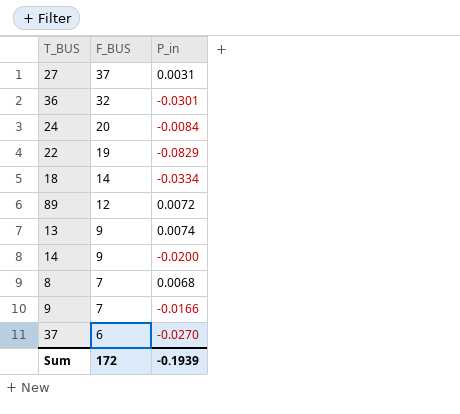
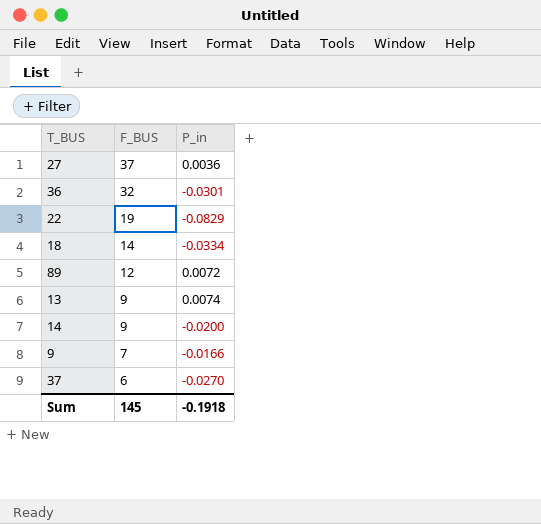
row 24: 20 | -0.0084 -> none
row 8: 7 | 0.0068 -> none
27 | P_in: 0.0031 -> 0.0036
Sum | F_BUS: 172 -> 145
Sum | P_in: -0.1939 -> -0.1918

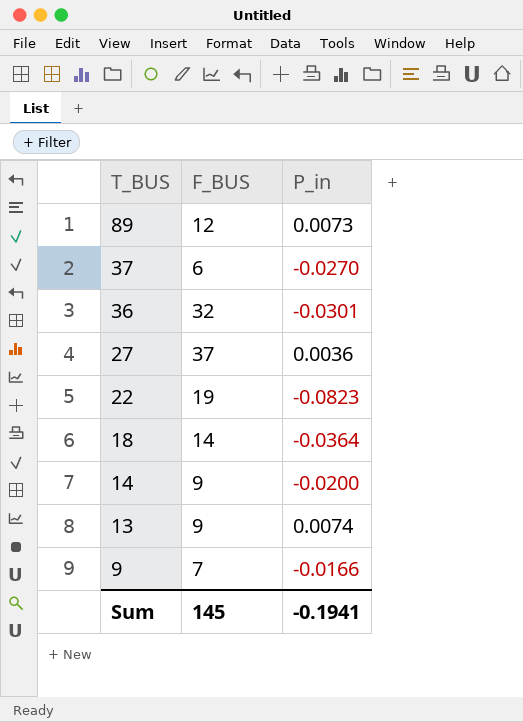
row order: F_BUS descending -> T_BUS descending
89 | P_in: 0.0072 -> 0.0073
22 | P_in: -0.0829 -> -0.0823
18 | P_in: -0.0334 -> -0.0364
Sum | P_in: -0.1918 -> -0.1941

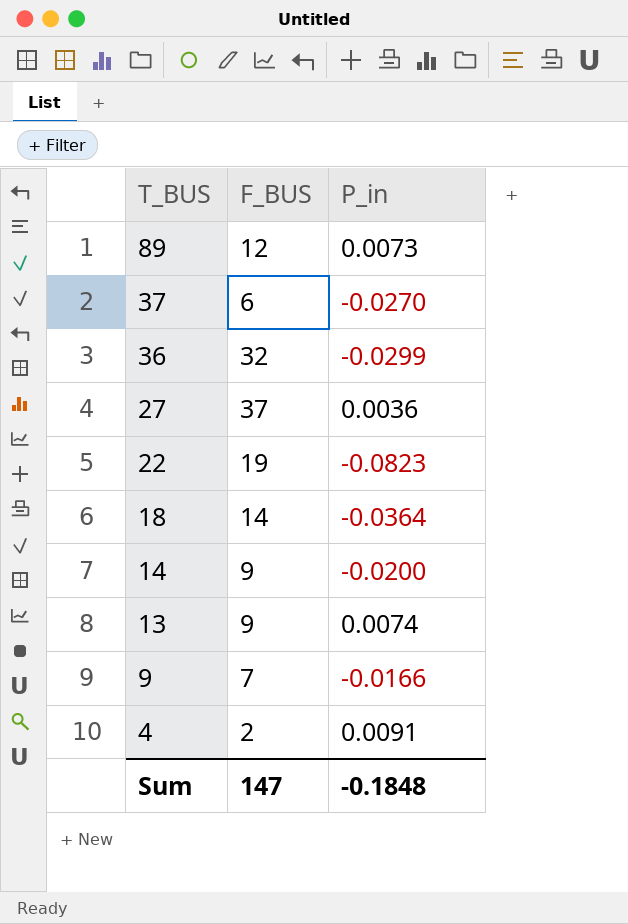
36 | P_in: -0.0301 -> -0.0299
row 4: none -> 2 | 0.0091
Sum | F_BUS: 145 -> 147
Sum | P_in: -0.1941 -> -0.1848

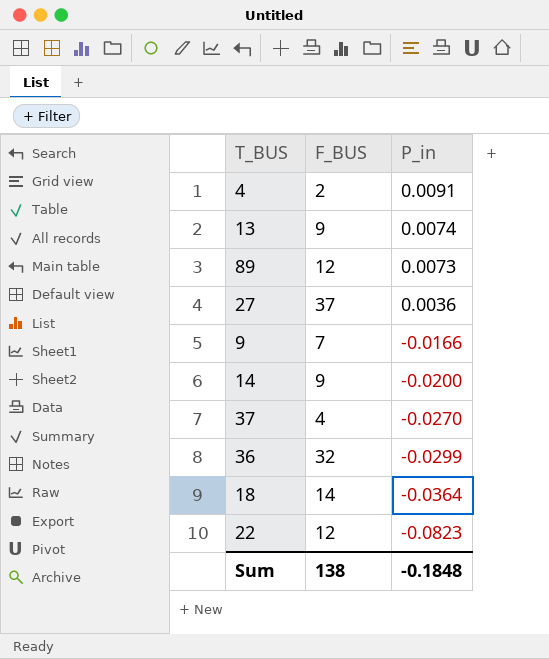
row order: T_BUS descending -> P_in descending
37 | F_BUS: 6 -> 4
22 | F_BUS: 19 -> 12
Sum | F_BUS: 147 -> 138

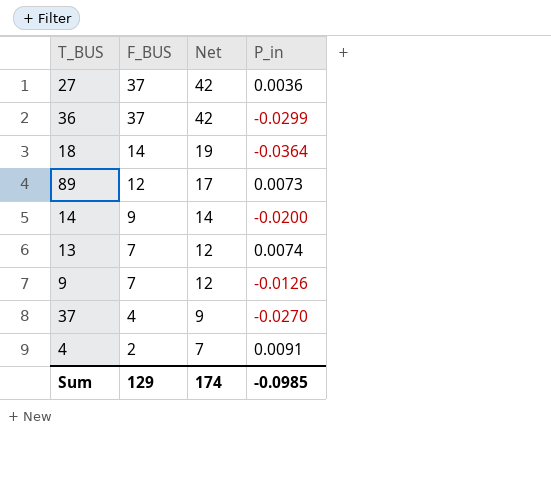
row order: P_in descending -> F_BUS descending
column Net | formula: none -> [F_BUS] + 5
row 22: 12 | -0.0823 -> none
36 | F_BUS: 32 -> 37
13 | F_BUS: 9 -> 7
9 | P_in: -0.0166 -> -0.0126
Sum | F_BUS: 138 -> 129
Sum | P_in: -0.1848 -> -0.0985

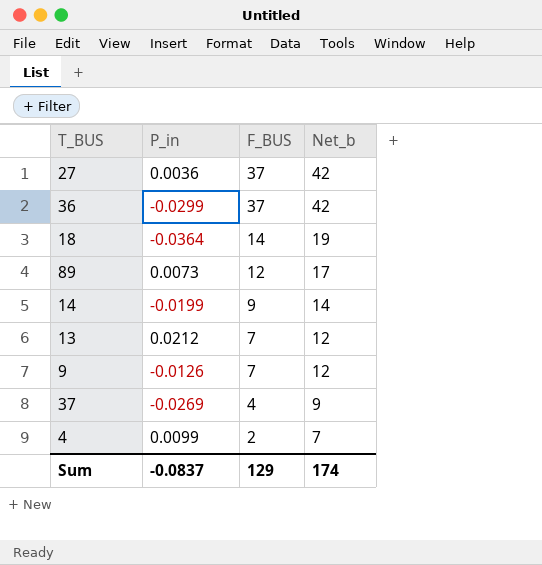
column P_in | position: 4 -> 2
column name: Net -> Net_b
14 | P_in: -0.0200 -> -0.0199
13 | P_in: 0.0074 -> 0.0212
37 | P_in: -0.0270 -> -0.0269
4 | P_in: 0.0091 -> 0.0099
Sum | P_in: -0.0985 -> -0.0837

